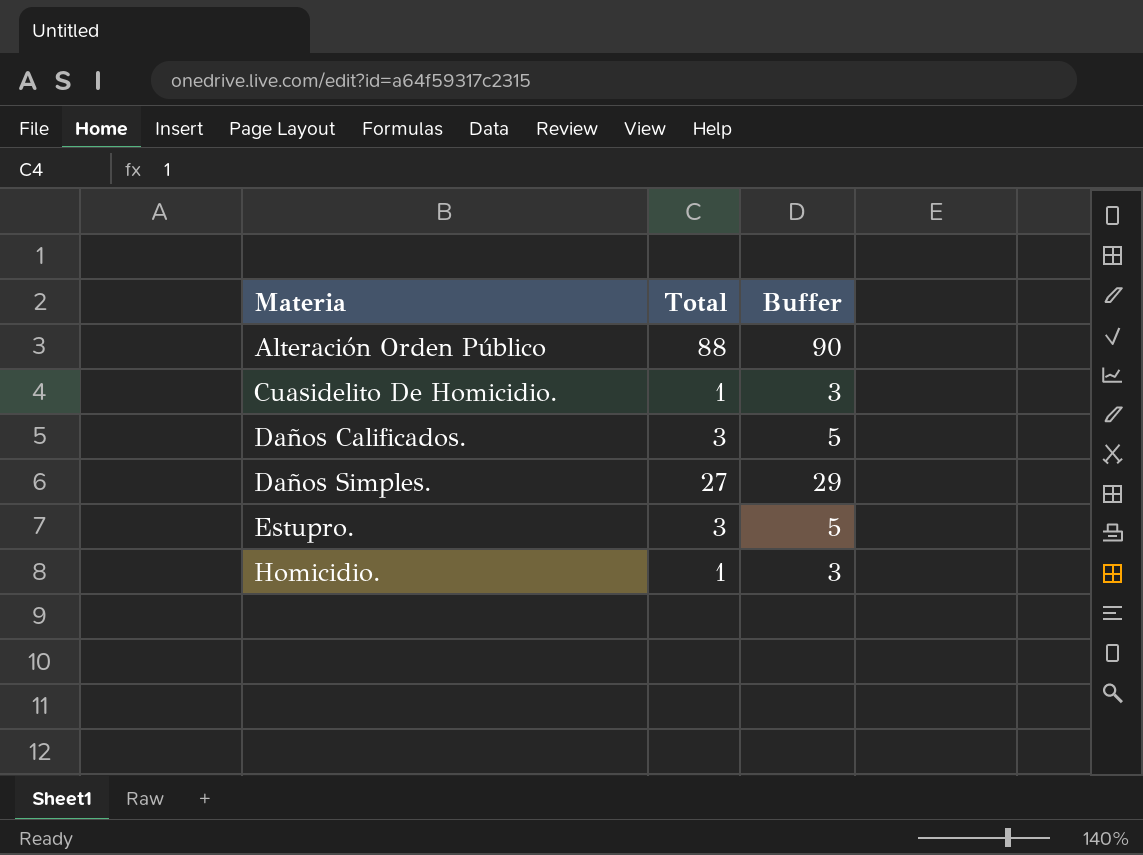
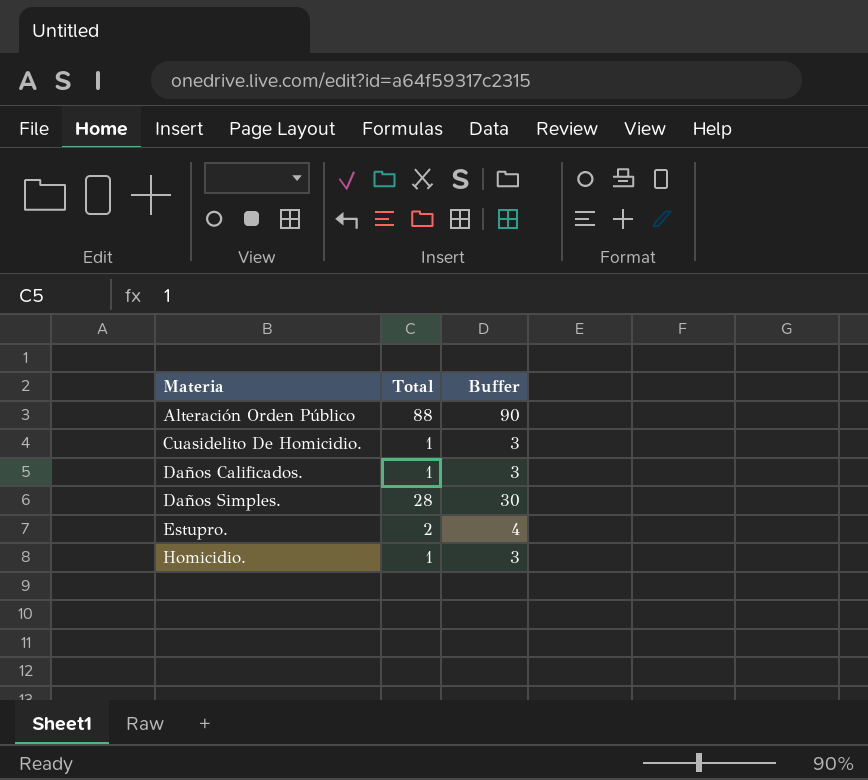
Daños Calificados. | Total: 3 -> 1
Daños Calificados. | Buffer: 5 -> 3
Daños Simples. | Total: 27 -> 28
Daños Simples. | Buffer: 29 -> 30
Estupro. | Total: 3 -> 2
Estupro. | Buffer: 5 -> 4

